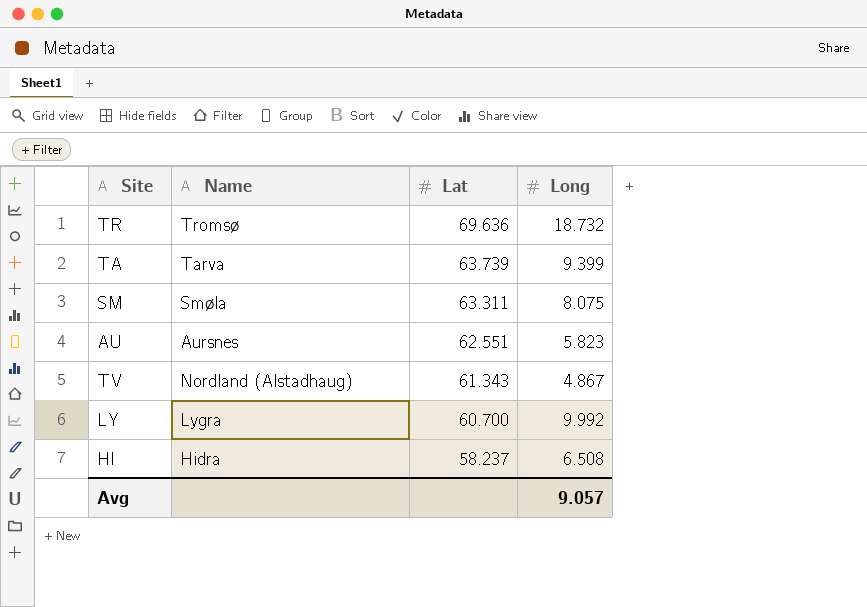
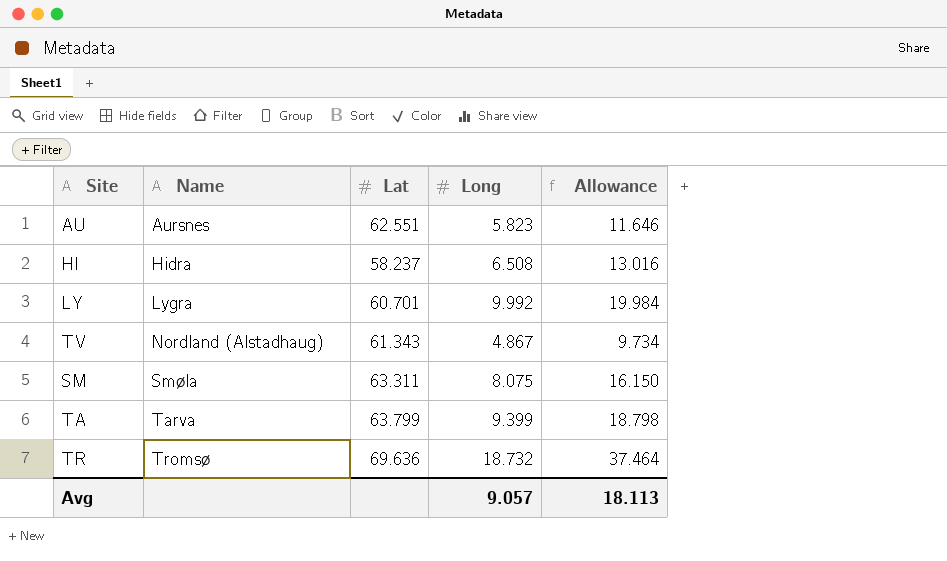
row order: Lat descending -> Name ascending
column Allowance | formula: none -> [Long] * 2
LY | Lat: 60.700 -> 60.701
TA | Lat: 63.739 -> 63.799

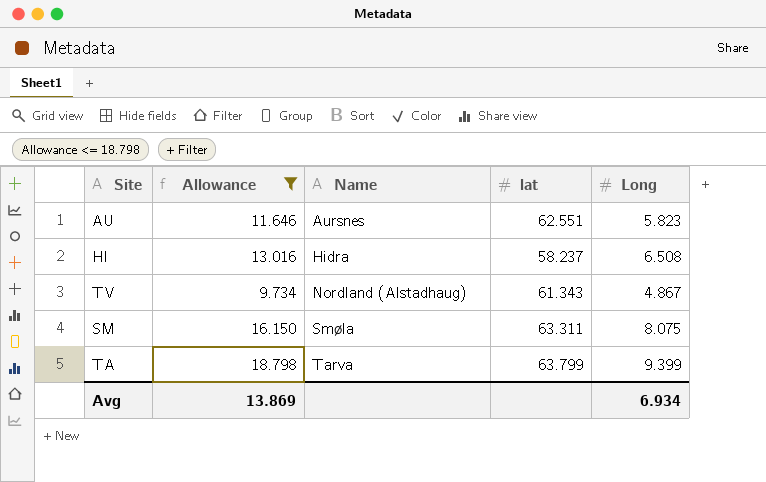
filter: none -> Allowance <= 18.798
column Allowance | position: 5 -> 2
column name: Lat -> lat
Avg | Allowance: 18.113 -> 13.869
Avg | Long: 9.057 -> 6.934

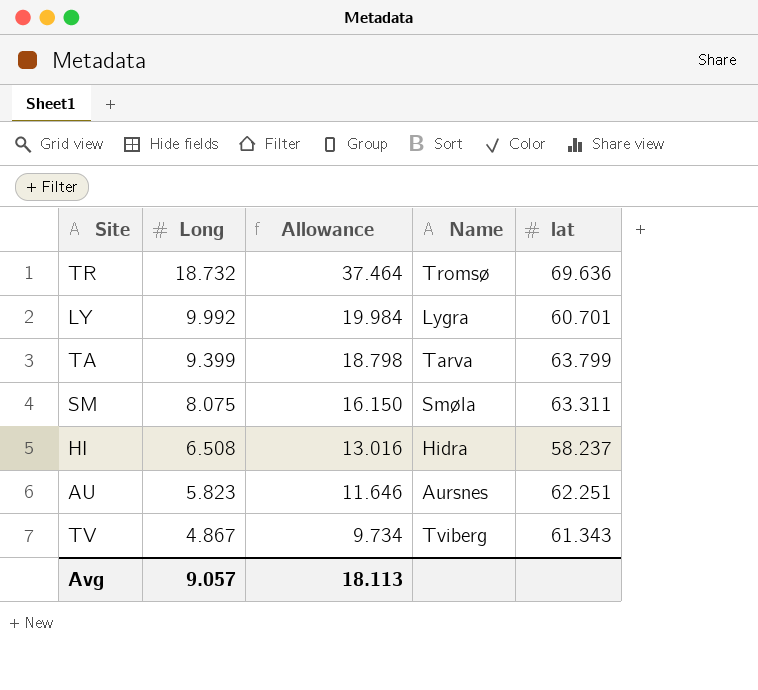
filter: Allowance <= 18.798 -> none
row order: Name ascending -> Long descending
column Long | position: 5 -> 2
AU | lat: 62.551 -> 62.251
TV | Name: Nordland (Alstadhaug) -> Tviberg
Avg | Long: 6.934 -> 9.057
Avg | Allowance: 13.869 -> 18.113

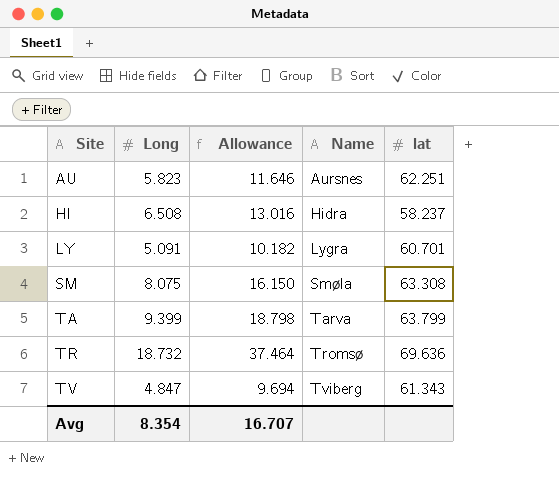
row order: Long descending -> Site ascending
LY | Long: 9.992 -> 5.091
LY | Allowance: 19.984 -> 10.182
SM | lat: 63.311 -> 63.308
TV | Long: 4.867 -> 4.847
TV | Allowance: 9.734 -> 9.694
Avg | Long: 9.057 -> 8.354
Avg | Allowance: 18.113 -> 16.707

